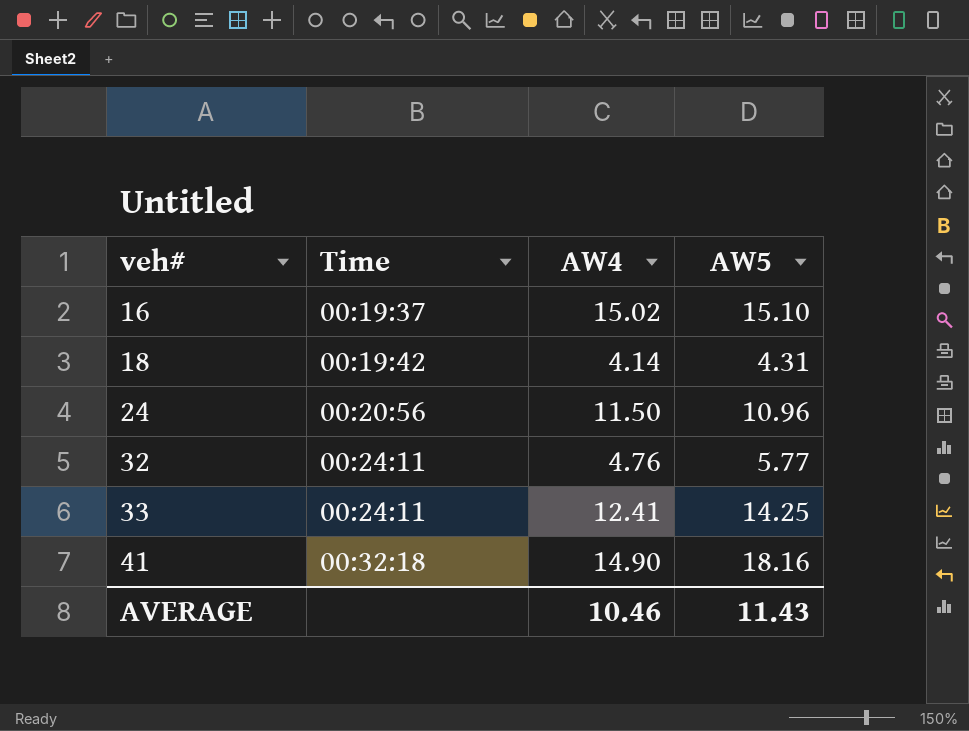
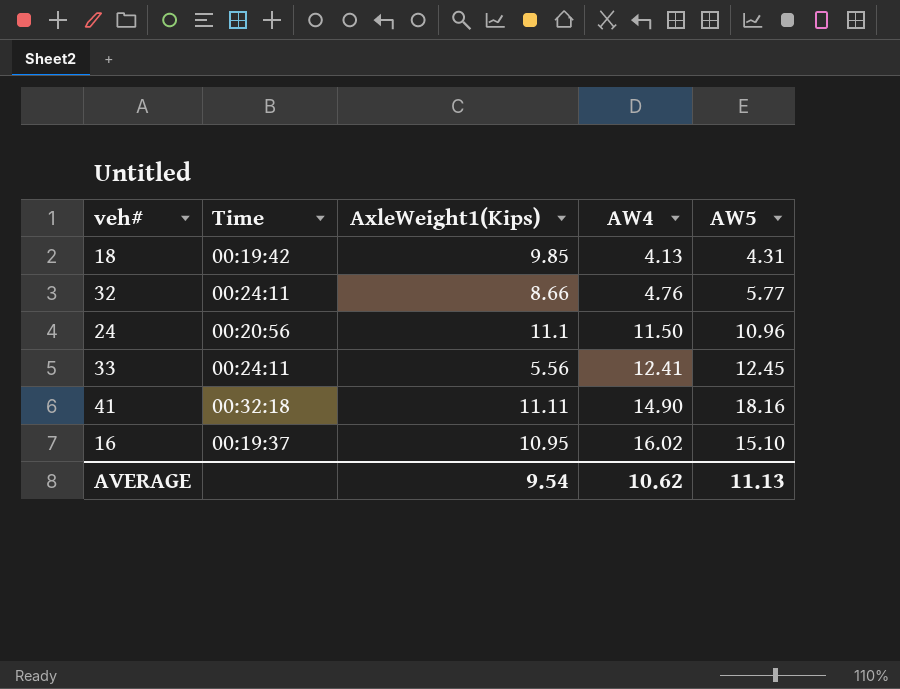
row order: veh# ascending -> AW4 ascending
column AxleWeight1(Kips) | position: none -> 3
18 | AW4: 4.14 -> 4.13
33 | AW5: 14.25 -> 12.45
16 | AW4: 15.02 -> 16.02
AVERAGE | AW4: 10.46 -> 10.62
AVERAGE | AW5: 11.43 -> 11.13

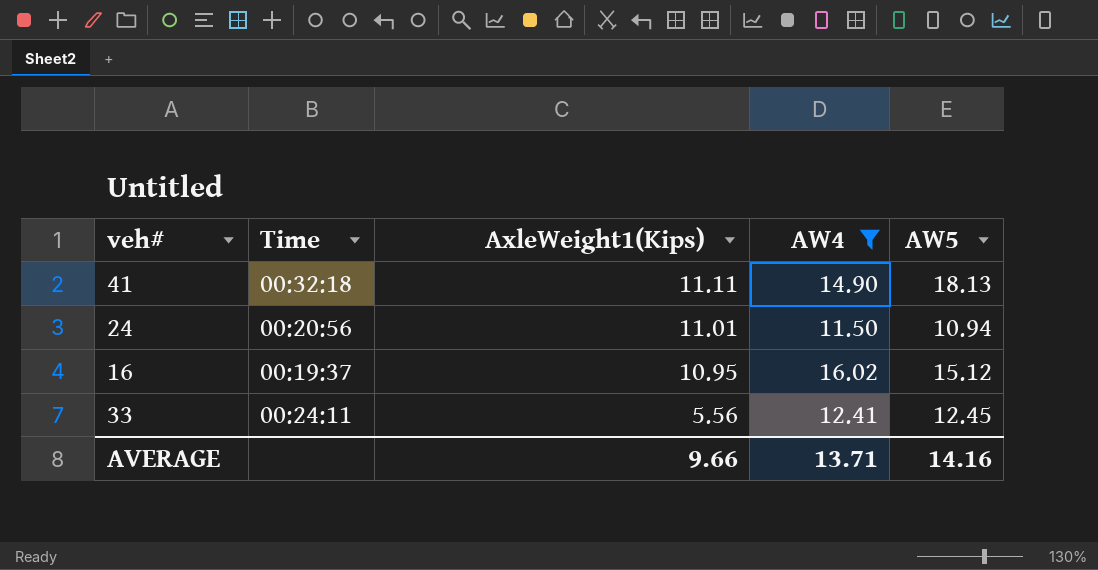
filter: none -> AW4 >= 11.50
row order: AW4 ascending -> AxleWeight1(Kips) descending
41 | AW5: 18.16 -> 18.13
24 | AxleWeight1(Kips): 11.1 -> 11.01
24 | AW5: 10.96 -> 10.94
16 | AW5: 15.10 -> 15.12
AVERAGE | AxleWeight1(Kips): 9.54 -> 9.66
AVERAGE | AW4: 10.62 -> 13.71
AVERAGE | AW5: 11.13 -> 14.16

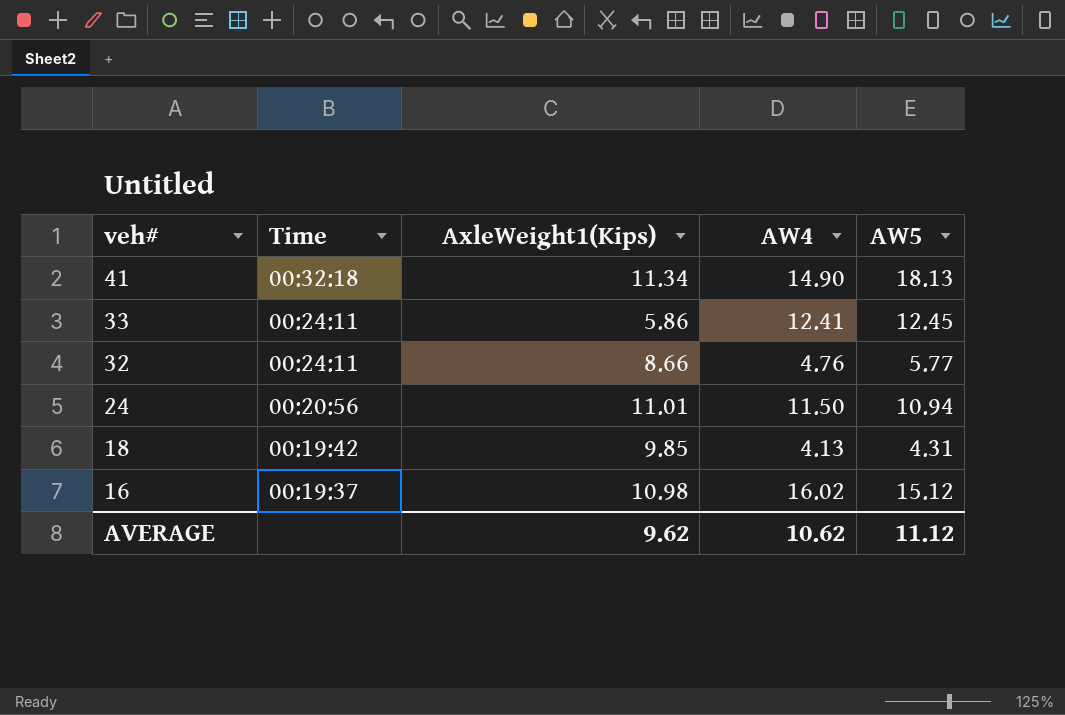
filter: AW4 >= 11.50 -> none
row order: AxleWeight1(Kips) descending -> veh# descending
41 | AxleWeight1(Kips): 11.11 -> 11.34
33 | AxleWeight1(Kips): 5.56 -> 5.86
16 | AxleWeight1(Kips): 10.95 -> 10.98
AVERAGE | AxleWeight1(Kips): 9.66 -> 9.62
AVERAGE | AW4: 13.71 -> 10.62
AVERAGE | AW5: 14.16 -> 11.12

